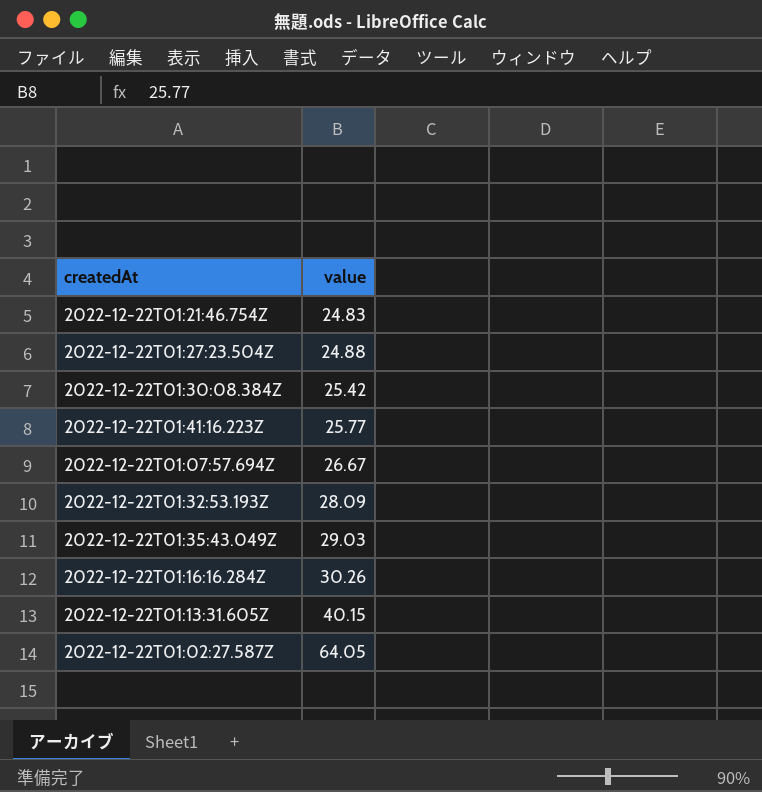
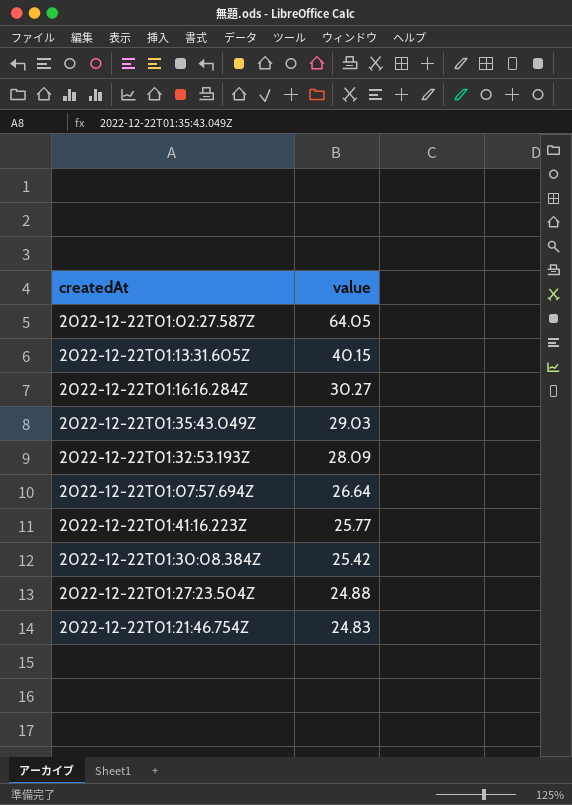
row order: value ascending -> value descending
2022-12-22T01:16:16.284Z | value: 30.26 -> 30.27
2022-12-22T01:07:57.694Z | value: 26.67 -> 26.64

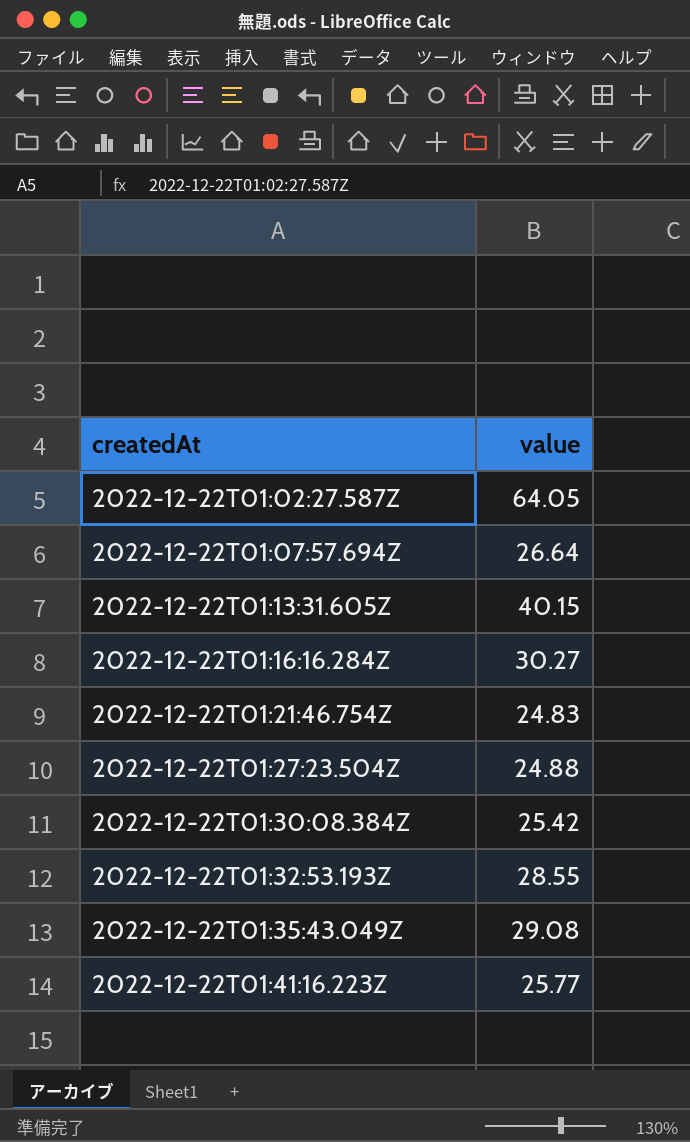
row order: value descending -> createdAt ascending
2022-12-22T01:32:53.193Z | value: 28.09 -> 28.55
2022-12-22T01:35:43.049Z | value: 29.03 -> 29.08

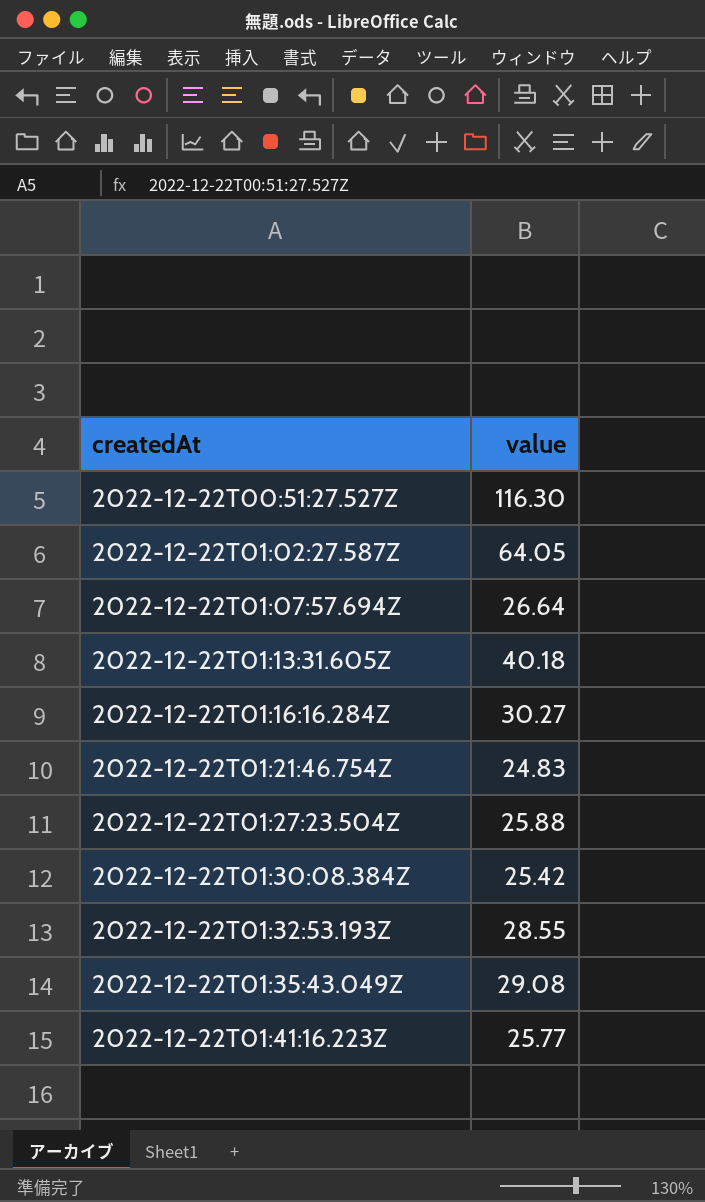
row 2022-12-22T00:51:27.527Z: none -> 116.30
2022-12-22T01:13:31.605Z | value: 40.15 -> 40.18
2022-12-22T01:27:23.504Z | value: 24.88 -> 25.88

